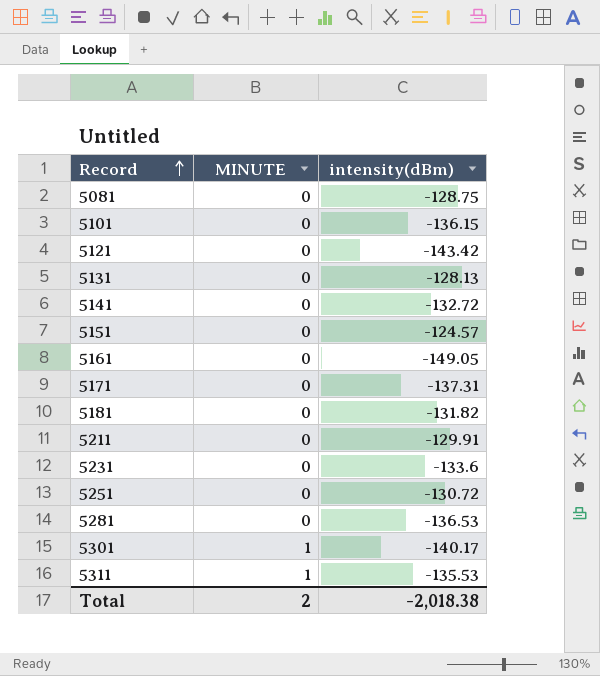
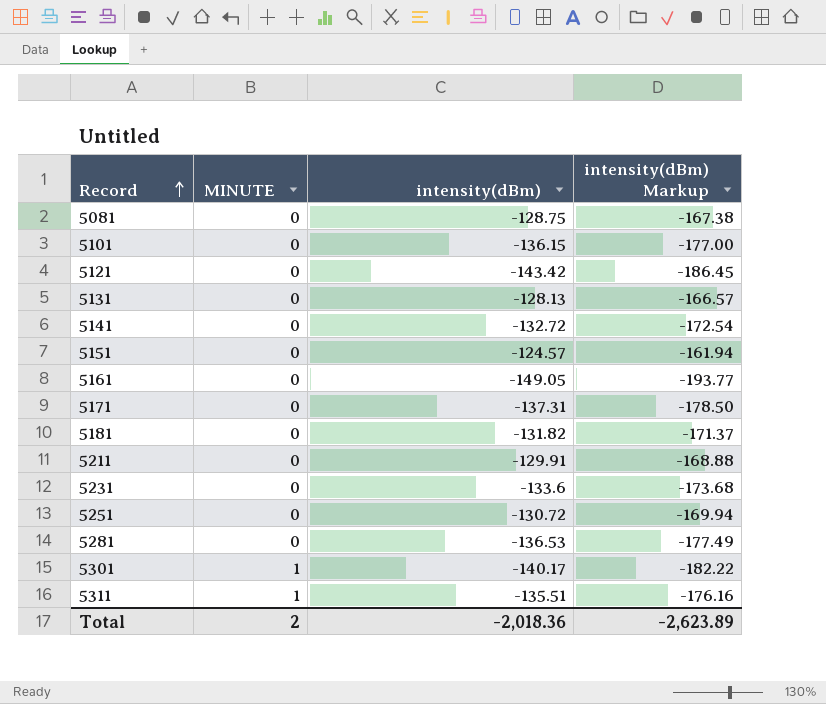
column intensity(dBm) Markup | formula: none -> [intensity(dBm)] * 1.3
5311 | intensity(dBm): -135.53 -> -135.51
Total | intensity(dBm): -2,018.38 -> -2,018.36

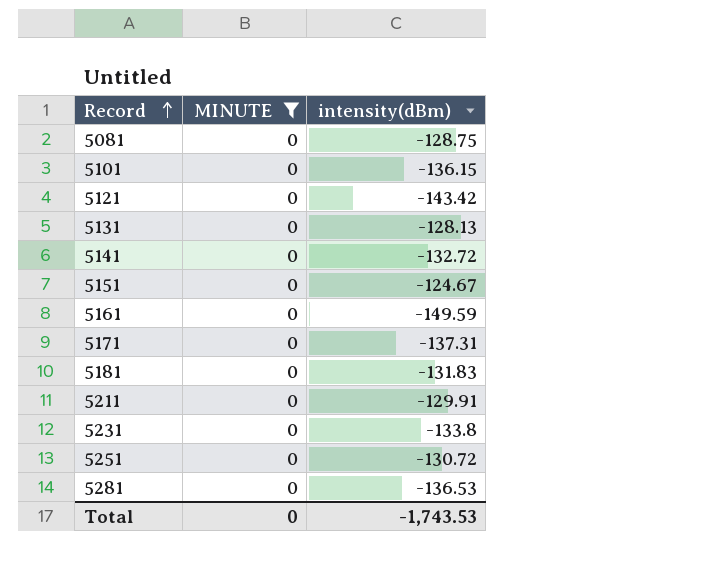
filter: none -> MINUTE = 0
column intensity(dBm) Markup | formula: [intensity(dBm)] * 1.3 -> none
5151 | intensity(dBm): -124.57 -> -124.67
5161 | intensity(dBm): -149.05 -> -149.59
5181 | intensity(dBm): -131.82 -> -131.83
5231 | intensity(dBm): -133.6 -> -133.8
Total | MINUTE: 2 -> 0
Total | intensity(dBm): -2,018.36 -> -1,743.53

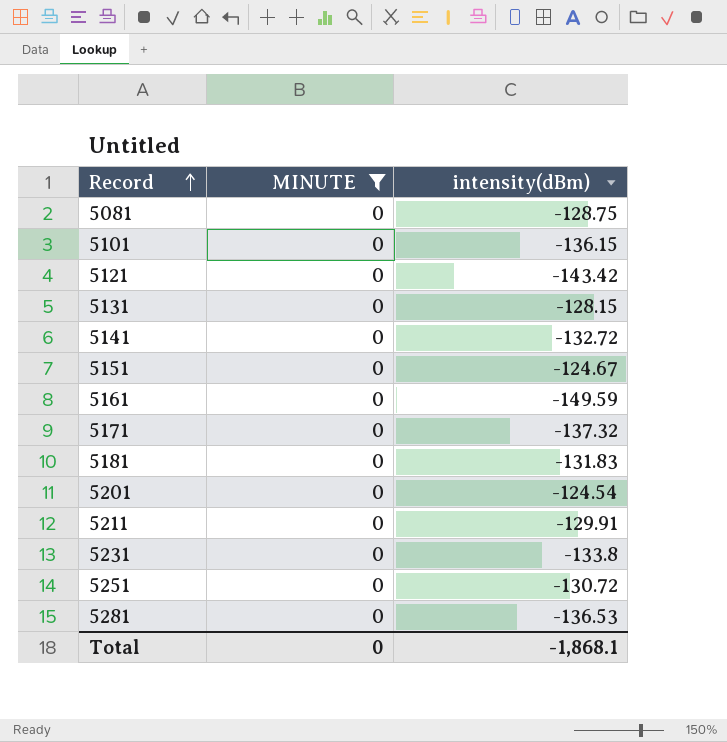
5131 | intensity(dBm): -128.13 -> -128.15
5171 | intensity(dBm): -137.31 -> -137.32
row 5201: none -> 0 | -124.54
Total | intensity(dBm): -1,743.53 -> -1,868.1

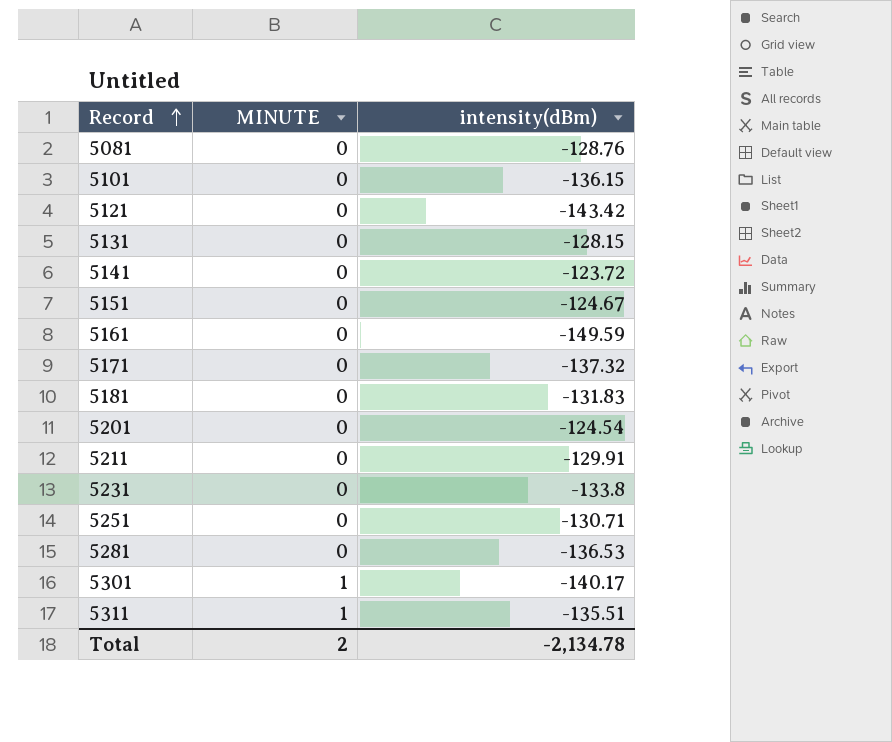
filter: MINUTE = 0 -> none
5081 | intensity(dBm): -128.75 -> -128.76
5141 | intensity(dBm): -132.72 -> -123.72
5251 | intensity(dBm): -130.72 -> -130.71
Total | MINUTE: 0 -> 2
Total | intensity(dBm): -1,868.1 -> -2,134.78

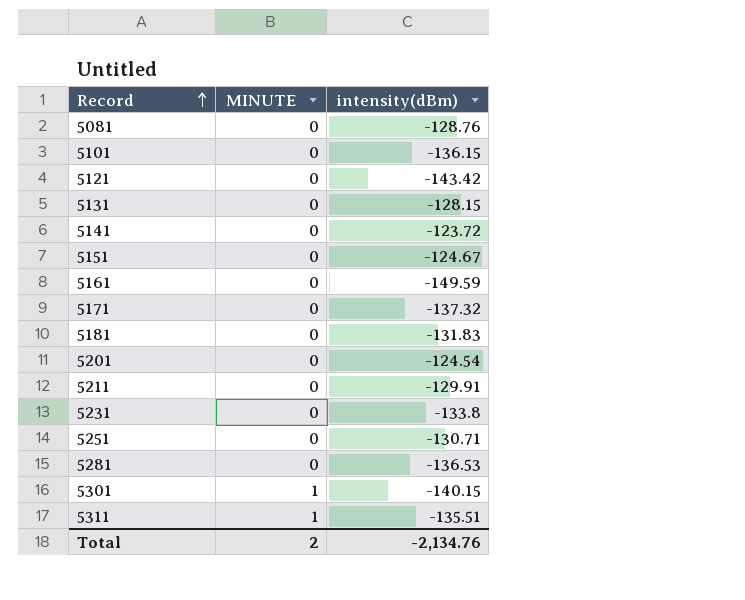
5301 | intensity(dBm): -140.17 -> -140.15
Total | intensity(dBm): -2,134.78 -> -2,134.76

